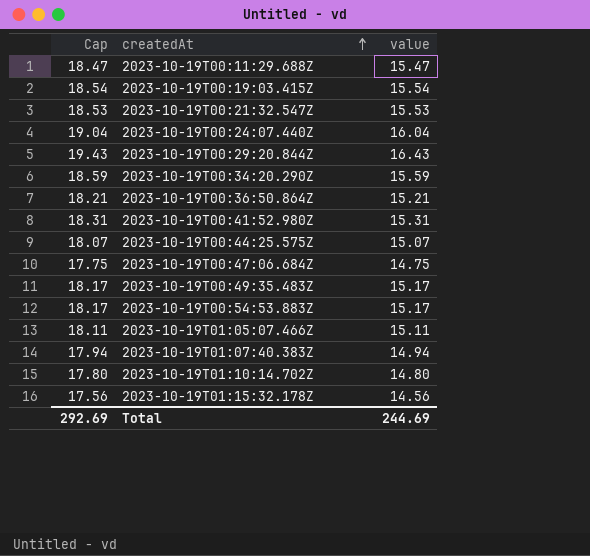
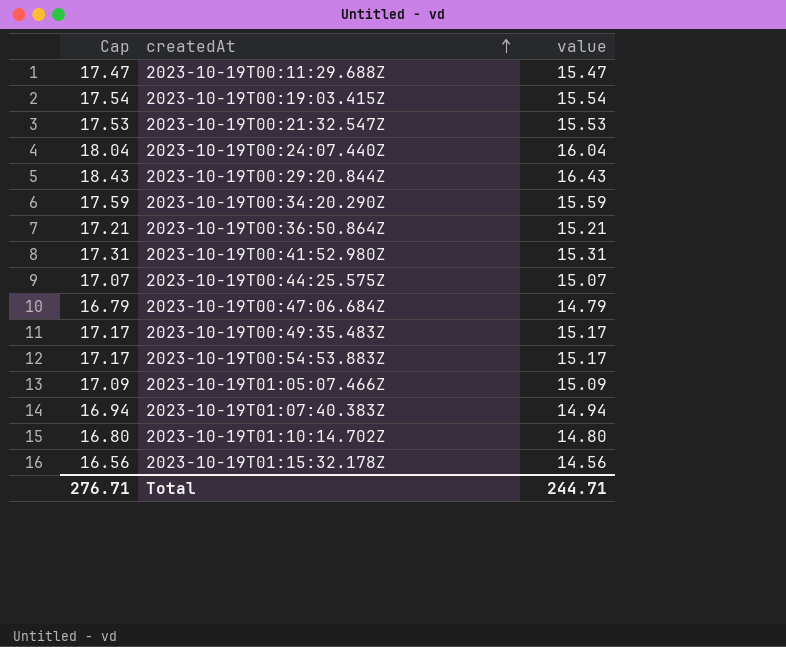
column Cap | formula: [value] + 3 -> [value] + 2
2023-10-19T00:47:06.684Z | value: 14.75 -> 14.79
2023-10-19T01:05:07.466Z | value: 15.11 -> 15.09
Total | Cap: 292.69 -> 276.71
Total | value: 244.69 -> 244.71

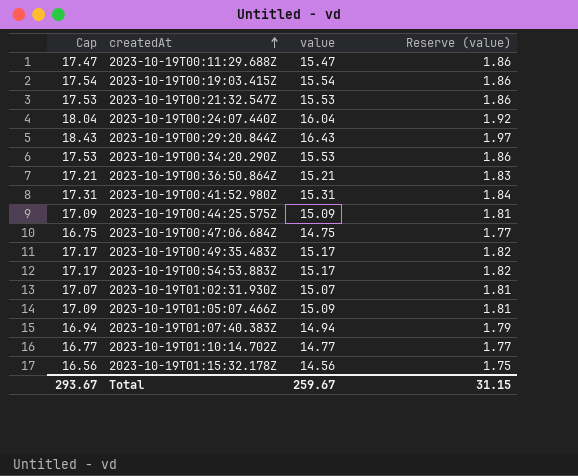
column Reserve (value) | formula: none -> [value] * 0.12
2023-10-19T00:34:20.290Z | Cap: 17.59 -> 17.53
2023-10-19T00:34:20.290Z | value: 15.59 -> 15.53
2023-10-19T00:44:25.575Z | Cap: 17.07 -> 17.09
2023-10-19T00:44:25.575Z | value: 15.07 -> 15.09
2023-10-19T00:47:06.684Z | Cap: 16.79 -> 16.75
2023-10-19T00:47:06.684Z | value: 14.79 -> 14.75
row 2023-10-19T01:02:31.930Z: none -> 17.07 | 15.07 | 1.81
2023-10-19T01:10:14.702Z | Cap: 16.80 -> 16.77
2023-10-19T01:10:14.702Z | value: 14.80 -> 14.77
Total | Cap: 276.71 -> 293.67
Total | value: 244.71 -> 259.67

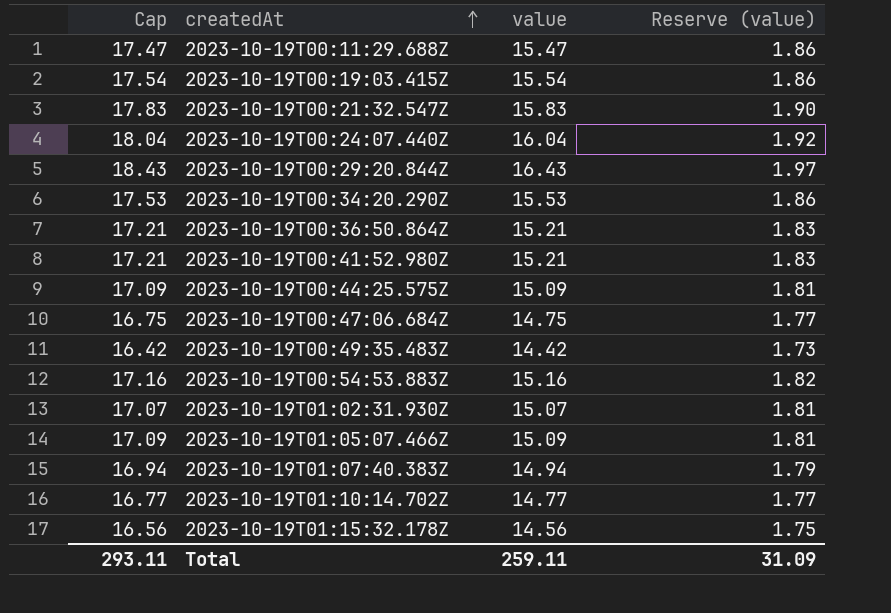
2023-10-19T00:21:32.547Z | Cap: 17.53 -> 17.83
2023-10-19T00:21:32.547Z | value: 15.53 -> 15.83
2023-10-19T00:21:32.547Z | Reserve (value): 1.86 -> 1.90
2023-10-19T00:41:52.980Z | Cap: 17.31 -> 17.21
2023-10-19T00:41:52.980Z | value: 15.31 -> 15.21
2023-10-19T00:41:52.980Z | Reserve (value): 1.84 -> 1.83
2023-10-19T00:49:35.483Z | Cap: 17.17 -> 16.42
2023-10-19T00:49:35.483Z | value: 15.17 -> 14.42
2023-10-19T00:49:35.483Z | Reserve (value): 1.82 -> 1.73
2023-10-19T00:54:53.883Z | Cap: 17.17 -> 17.16
2023-10-19T00:54:53.883Z | value: 15.17 -> 15.16
Total | Cap: 293.67 -> 293.11
Total | value: 259.67 -> 259.11
Total | Reserve (value): 31.15 -> 31.09

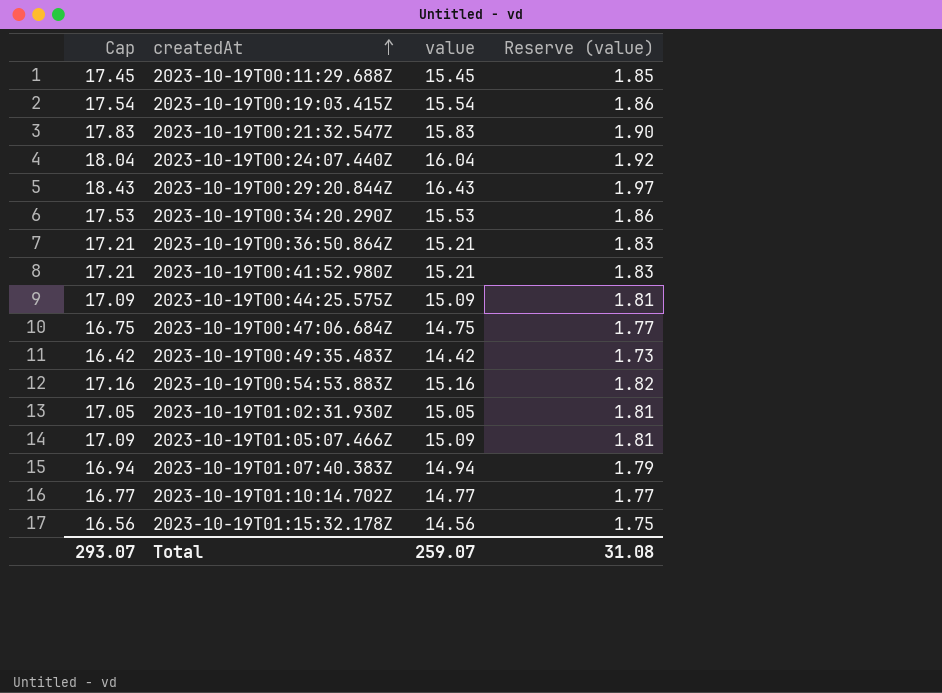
2023-10-19T00:11:29.688Z | Cap: 17.47 -> 17.45
2023-10-19T00:11:29.688Z | value: 15.47 -> 15.45
2023-10-19T00:11:29.688Z | Reserve (value): 1.86 -> 1.85
2023-10-19T01:02:31.930Z | Cap: 17.07 -> 17.05
2023-10-19T01:02:31.930Z | value: 15.07 -> 15.05
Total | Cap: 293.11 -> 293.07
Total | value: 259.11 -> 259.07
Total | Reserve (value): 31.09 -> 31.08

